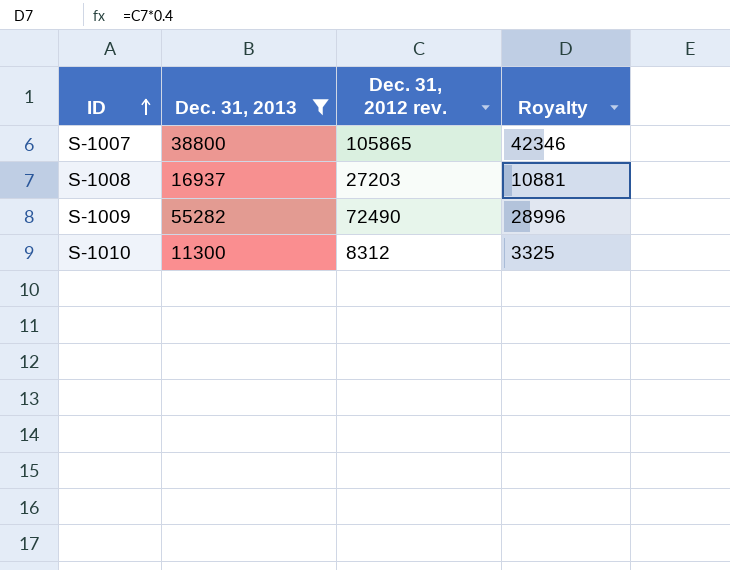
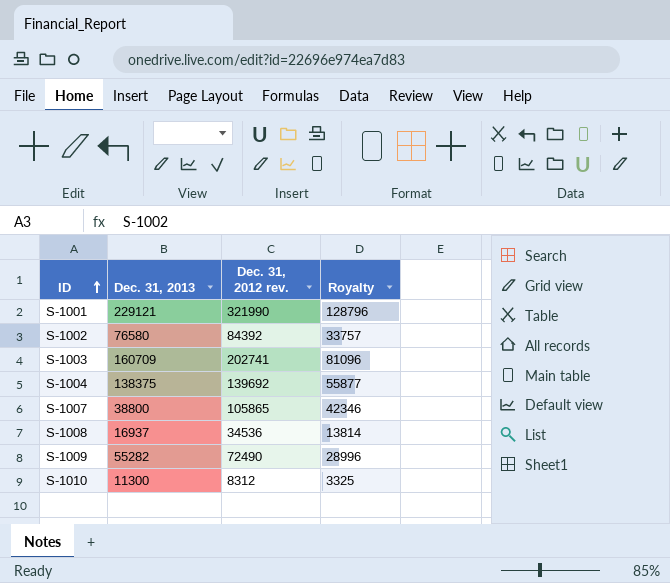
filter: Dec. 31, 2013 <= 55282 -> none
S-1008 | Dec. 31, 2012 rev.: 27203 -> 34536
S-1008 | Royalty: 10881 -> 13814

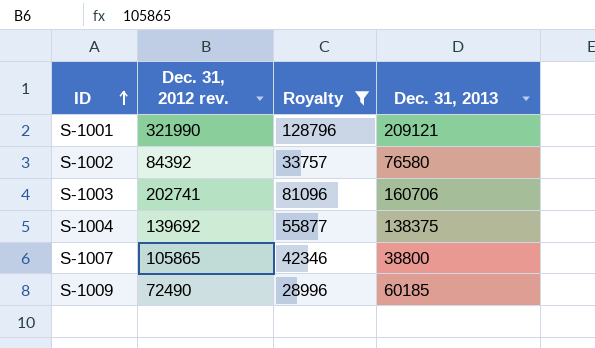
filter: none -> Royalty >= 28996
column Dec. 31, 2013 | position: 2 -> 4
S-1001 | Dec. 31, 2013: 229121 -> 209121
S-1003 | Dec. 31, 2013: 160709 -> 160706
S-1009 | Dec. 31, 2013: 55282 -> 60185

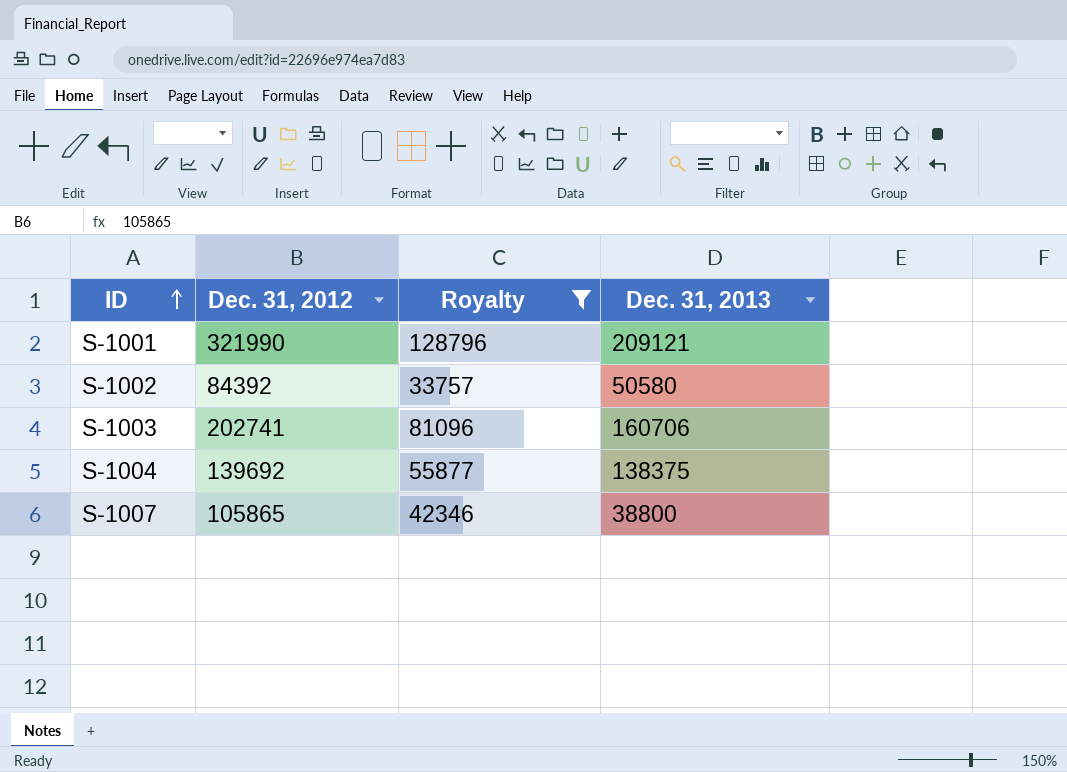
column name: Dec. 31, 2012 rev. -> Dec. 31, 2012
row S-1009: 72490 | 28996 | 60185 -> none
S-1002 | Dec. 31, 2013: 76580 -> 50580

